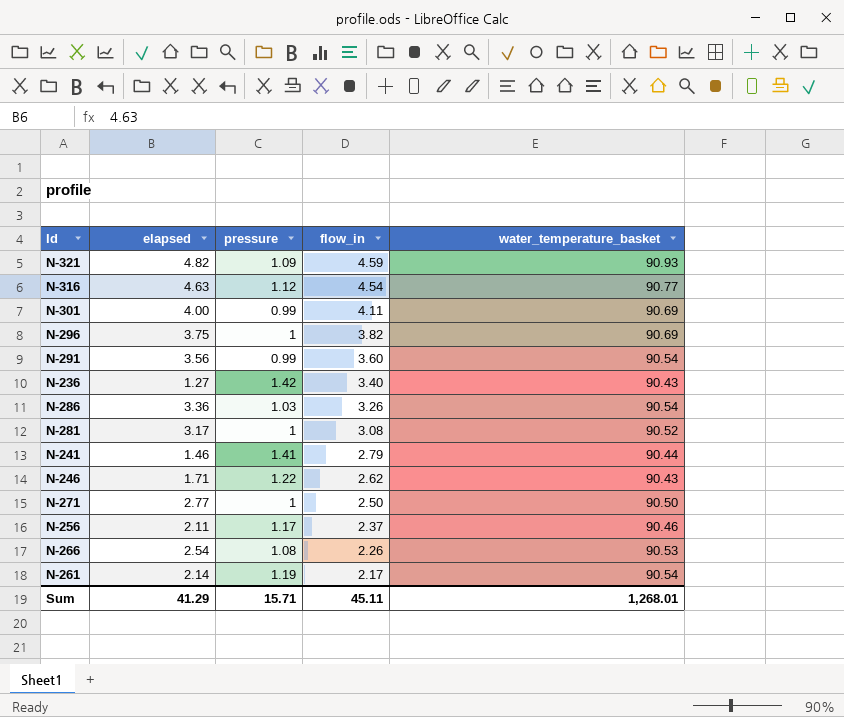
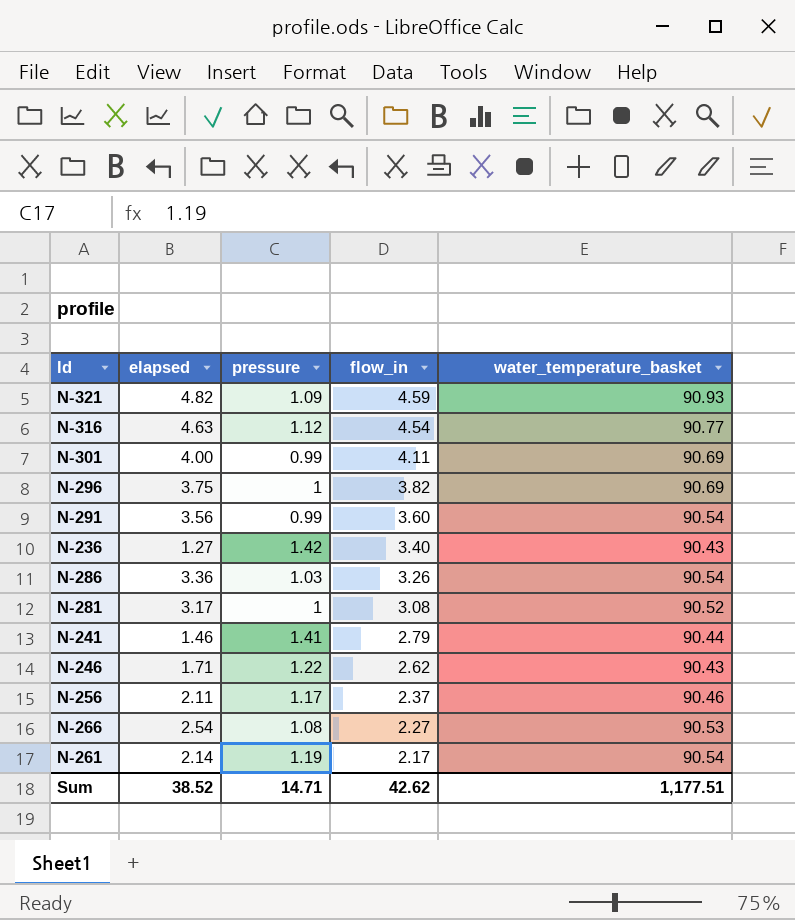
row N-271: 2.77 | 1 | 2.50 | 90.50 -> none
N-266 | flow_in: 2.26 -> 2.27
Sum | elapsed: 41.29 -> 38.52
Sum | pressure: 15.71 -> 14.71
Sum | flow_in: 45.11 -> 42.62
Sum | water_temperature_basket: 1,268.01 -> 1,177.51

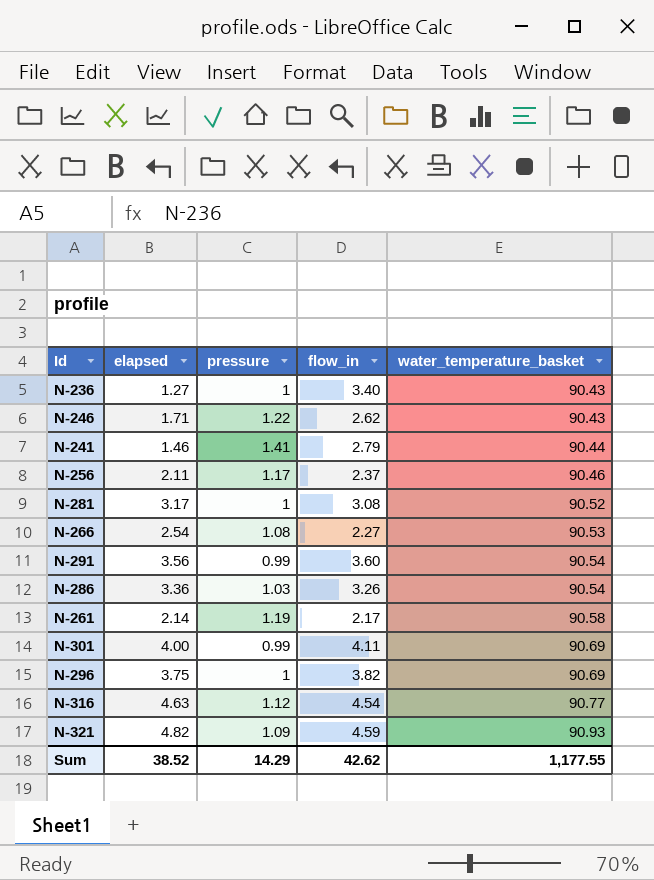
row order: flow_in descending -> water_temperature_basket ascending
N-236 | pressure: 1.42 -> 1
N-261 | water_temperature_basket: 90.54 -> 90.58
Sum | pressure: 14.71 -> 14.29
Sum | water_temperature_basket: 1,177.51 -> 1,177.55

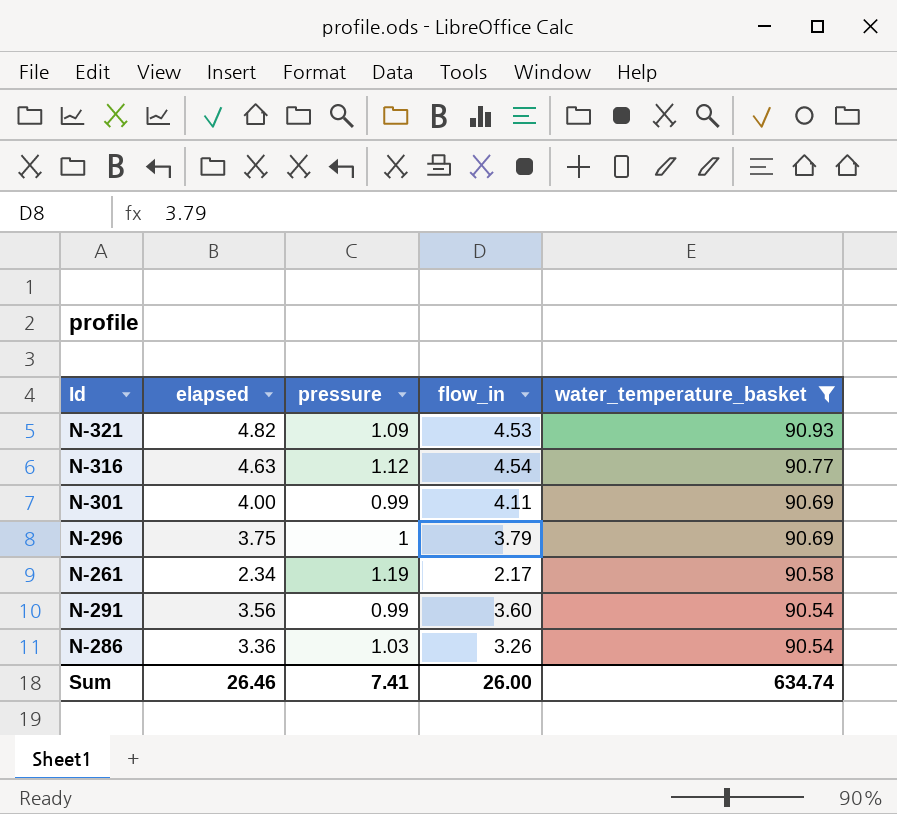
filter: none -> water_temperature_basket >= 90.54
row order: water_temperature_basket ascending -> water_temperature_basket descending
N-321 | flow_in: 4.59 -> 4.53
N-296 | flow_in: 3.82 -> 3.79
N-261 | elapsed: 2.14 -> 2.34
Sum | elapsed: 38.52 -> 26.46
Sum | pressure: 14.29 -> 7.41
Sum | flow_in: 42.62 -> 26.00
Sum | water_temperature_basket: 1,177.55 -> 634.74

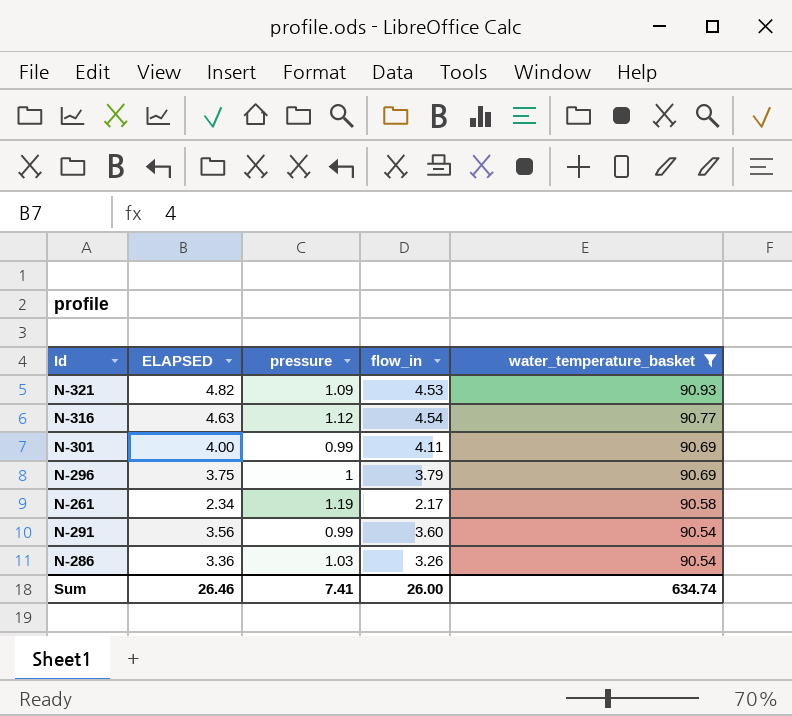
column name: elapsed -> ELAPSED

